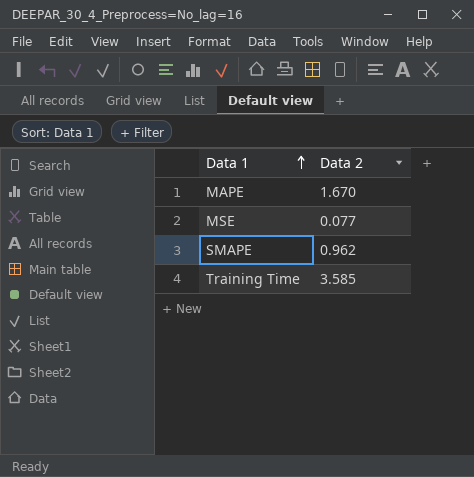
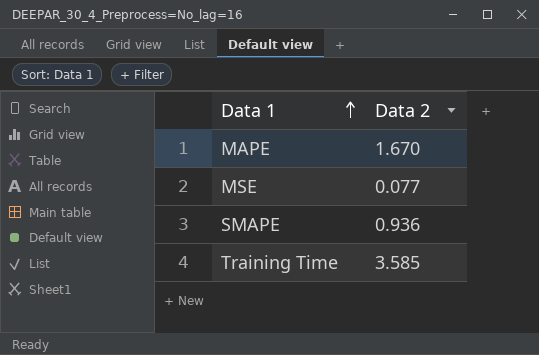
SMAPE | Data 2: 0.962 -> 0.936

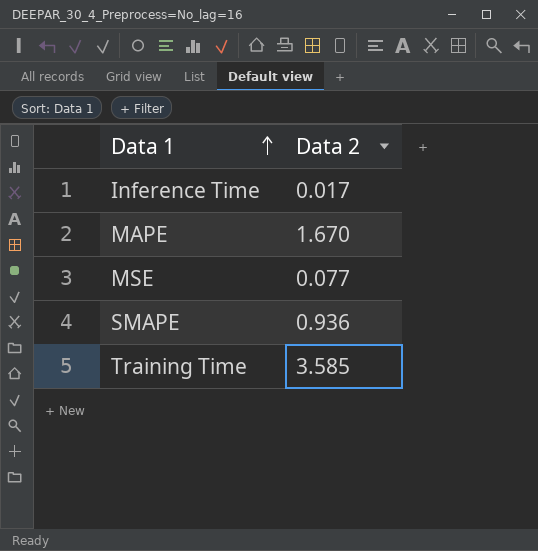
row Inference Time: none -> 0.017

